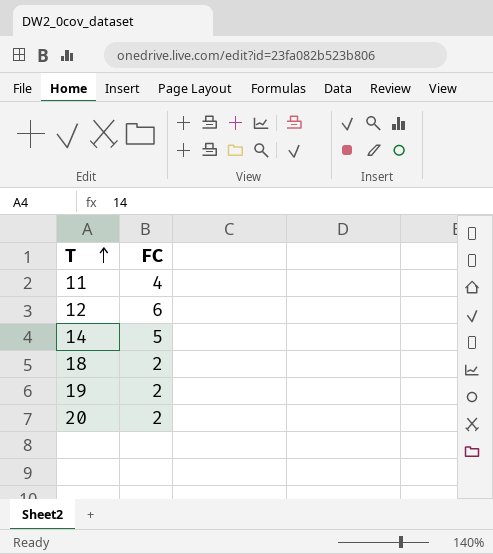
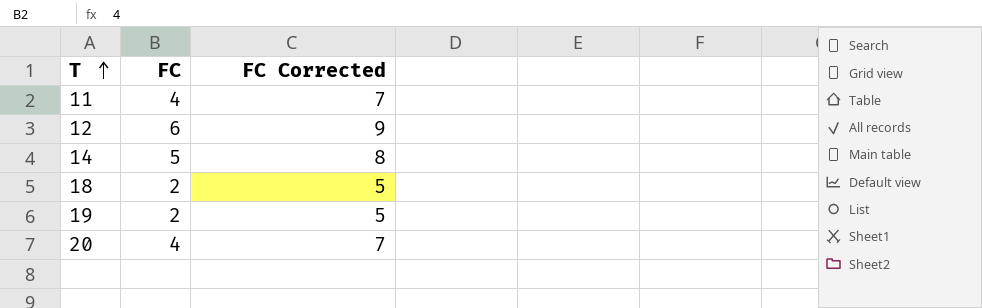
column FC Corrected | formula: none -> [FC] + 3
20 | FC: 2 -> 4

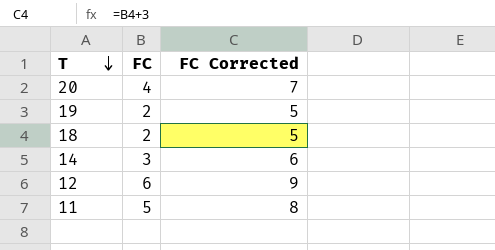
row order: T ascending -> T descending
14 | FC: 5 -> 3
14 | FC Corrected: 8 -> 6
11 | FC: 4 -> 5
11 | FC Corrected: 7 -> 8

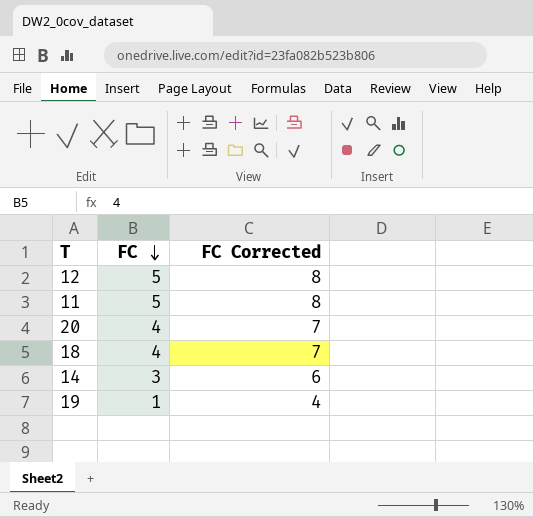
row order: T descending -> FC descending
12 | FC: 6 -> 5
12 | FC Corrected: 9 -> 8
18 | FC: 2 -> 4
18 | FC Corrected: 5 -> 7
19 | FC: 2 -> 1
19 | FC Corrected: 5 -> 4

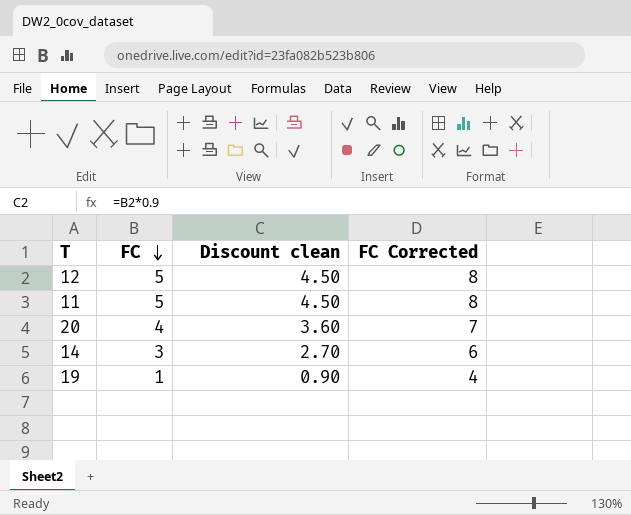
column Discount clean | formula: none -> [FC] * 0.9
row 18: 4 | 7 -> none

